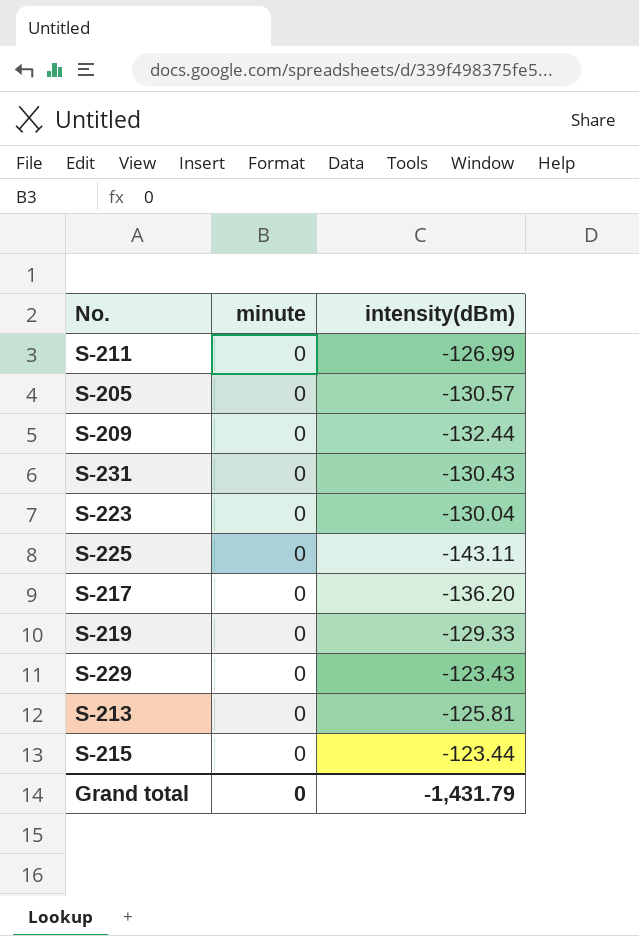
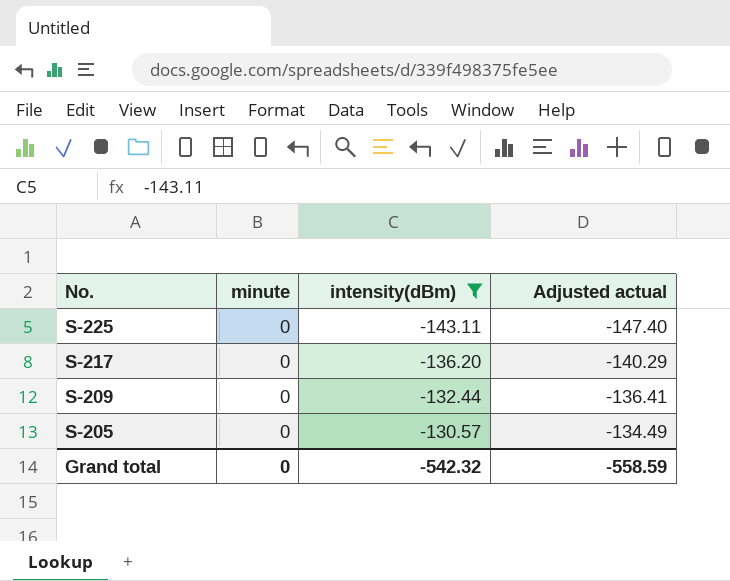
filter: none -> intensity(dBm) <= -130.57
row order: none -> No. descending
column Adjusted actual | formula: none -> [intensity(dBm)] * 1.03
Grand total | intensity(dBm): -1,431.79 -> -542.32

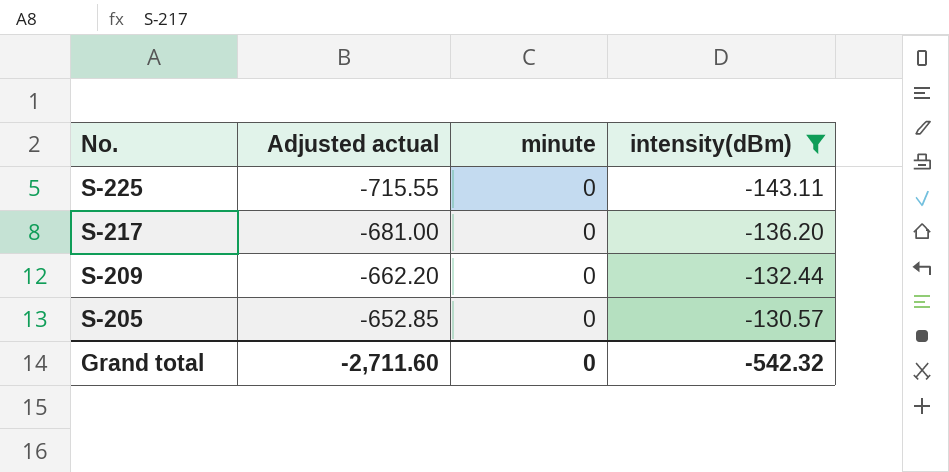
column Adjusted actual | formula: [intensity(dBm)] * 1.03 -> [intensity(dBm)] * 5
column Adjusted actual | position: 4 -> 2
Grand total | Adjusted actual: -558.59 -> -2,711.60

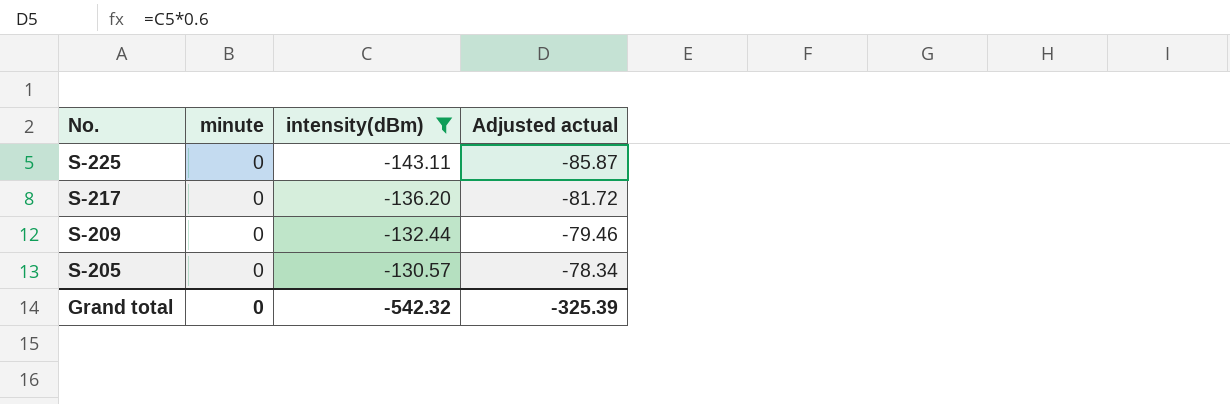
column Adjusted actual | formula: [intensity(dBm)] * 5 -> [intensity(dBm)] * 0.6
column Adjusted actual | position: 2 -> 4
Grand total | Adjusted actual: -2,711.60 -> -325.39

